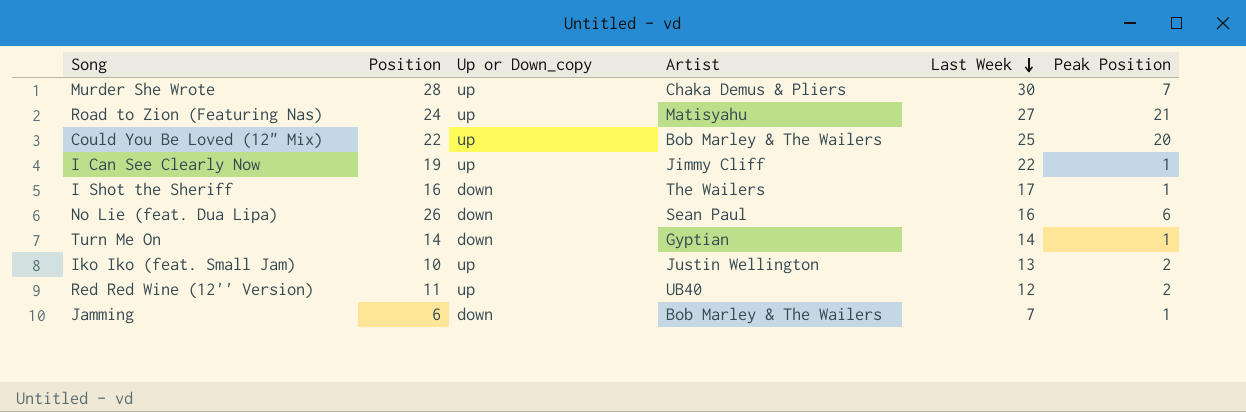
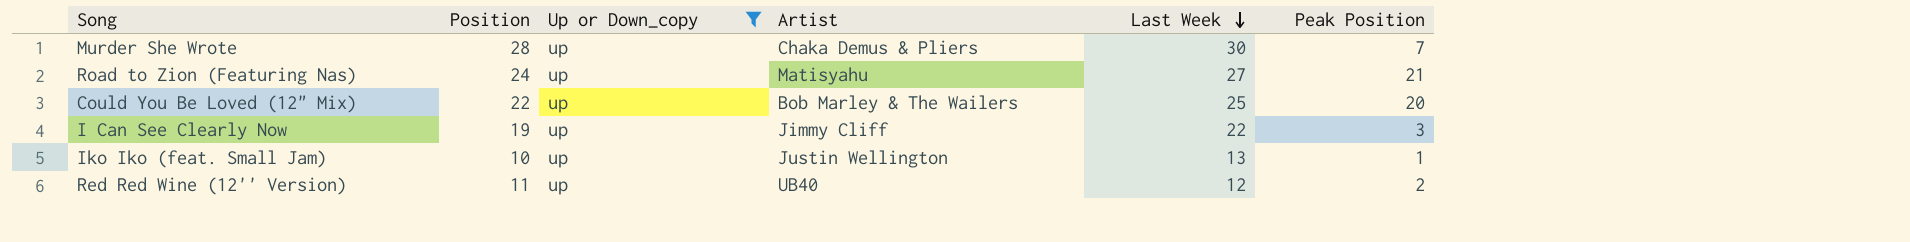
filter: none -> Up or Down_copy = up
I Can See Clearly Now | Peak Position: 1 -> 3
Iko Iko (feat. Small Jam) | Peak Position: 2 -> 1

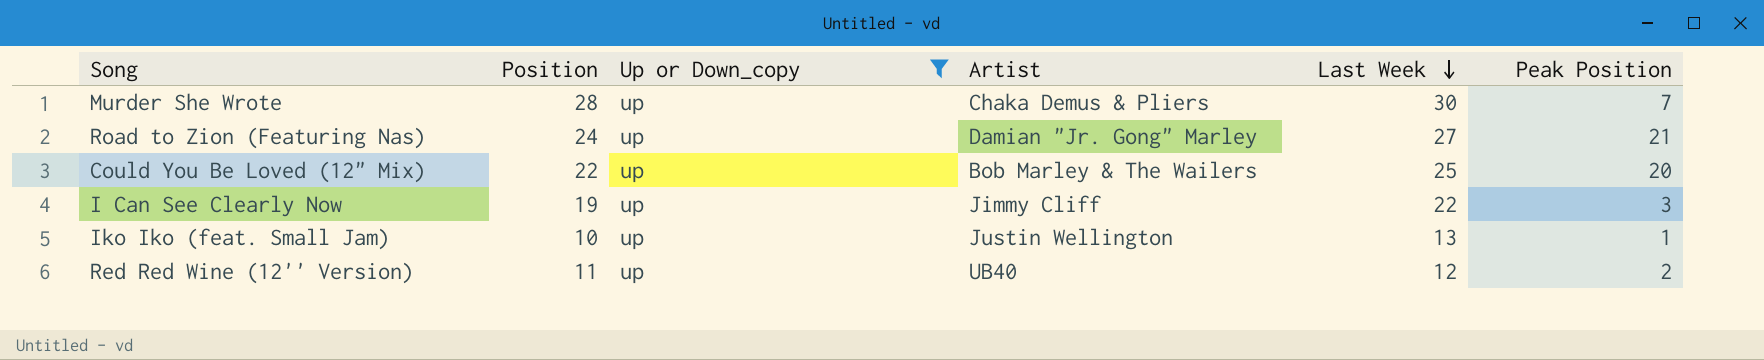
Road to Zion (Featuring Nas) | Artist: Matisyahu -> Damian "Jr. Gong" Marley

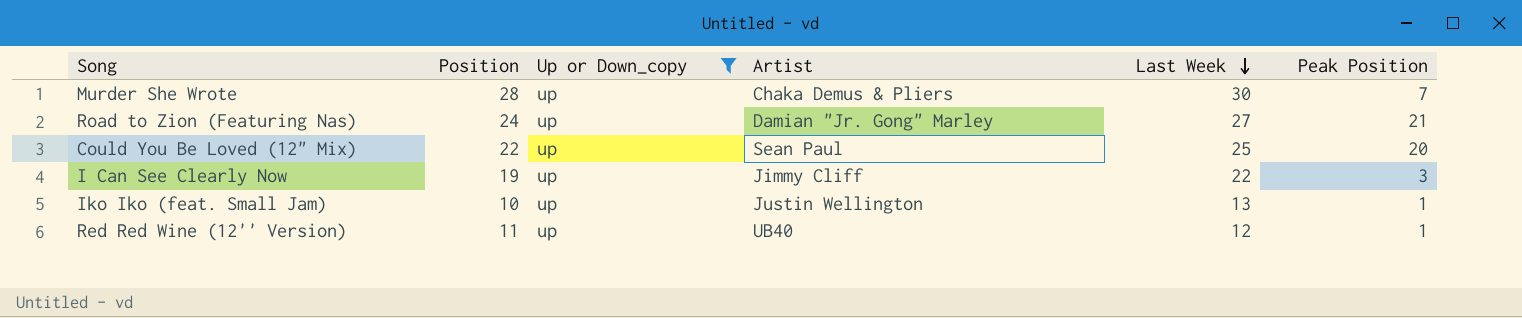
Could You Be Loved (12" Mix) | Artist: Bob Marley & The Wailers -> Sean Paul
Red Red Wine (12'' Version) | Peak Position: 2 -> 1

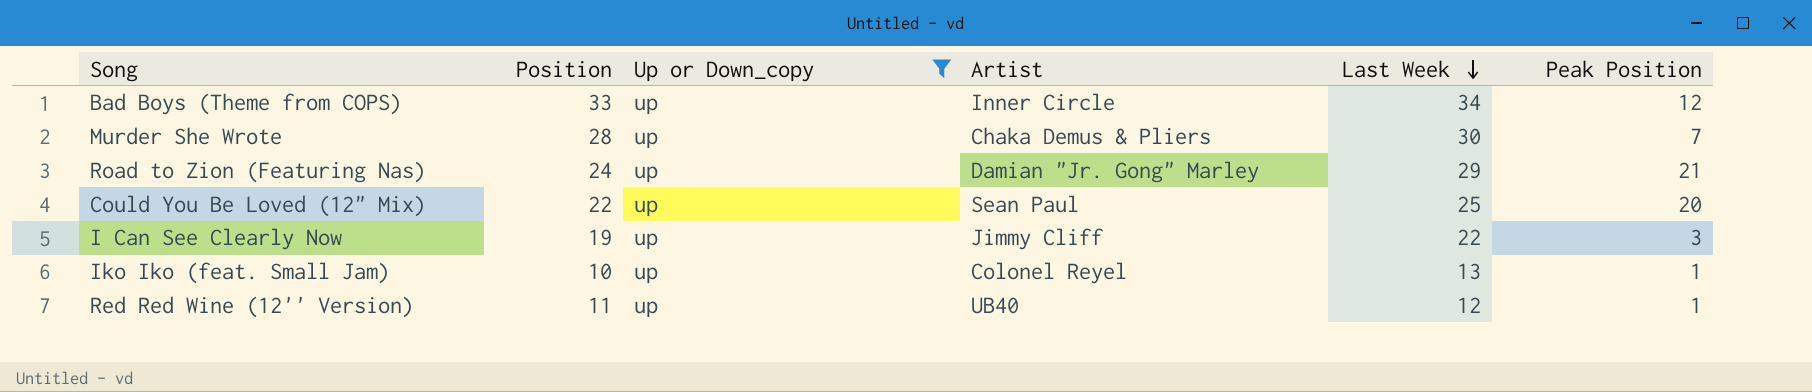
row Bad Boys (Theme from COPS): none -> 33 | up | Inner Circle | 34 | 12
Road to Zion (Featuring Nas) | Last Week: 27 -> 29
Iko Iko (feat. Small Jam) | Artist: Justin Wellington -> Colonel Reyel

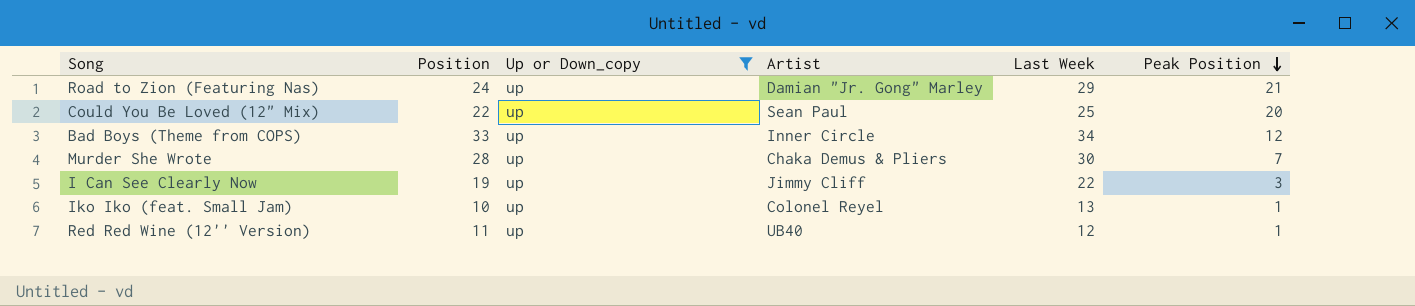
row order: Last Week descending -> Peak Position descending

